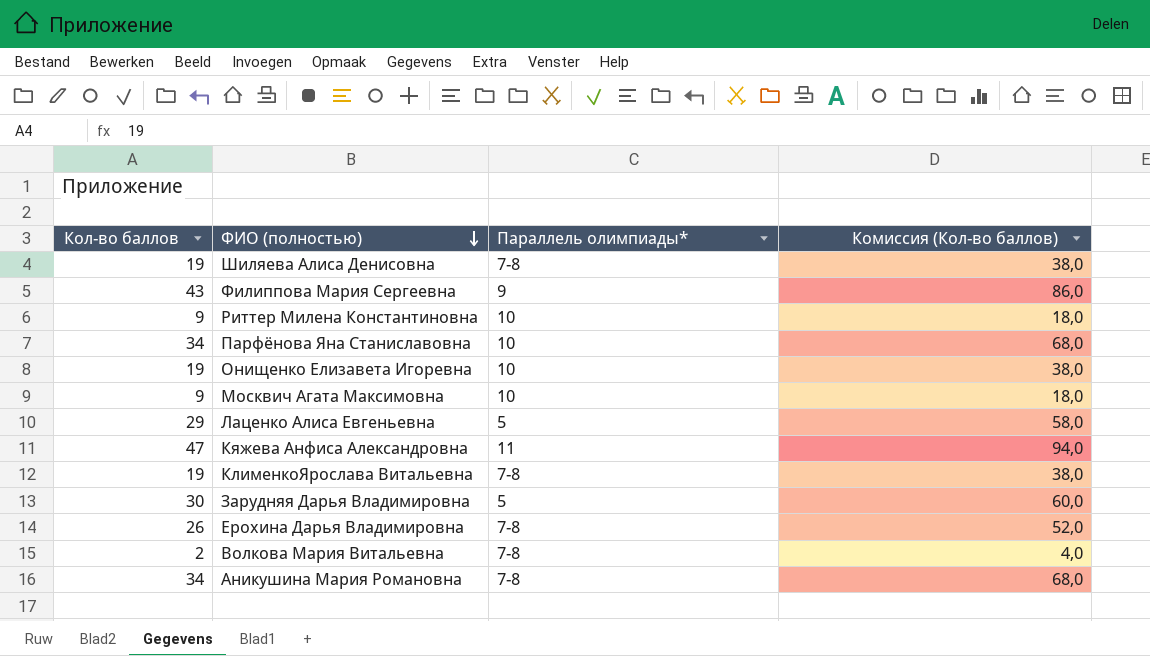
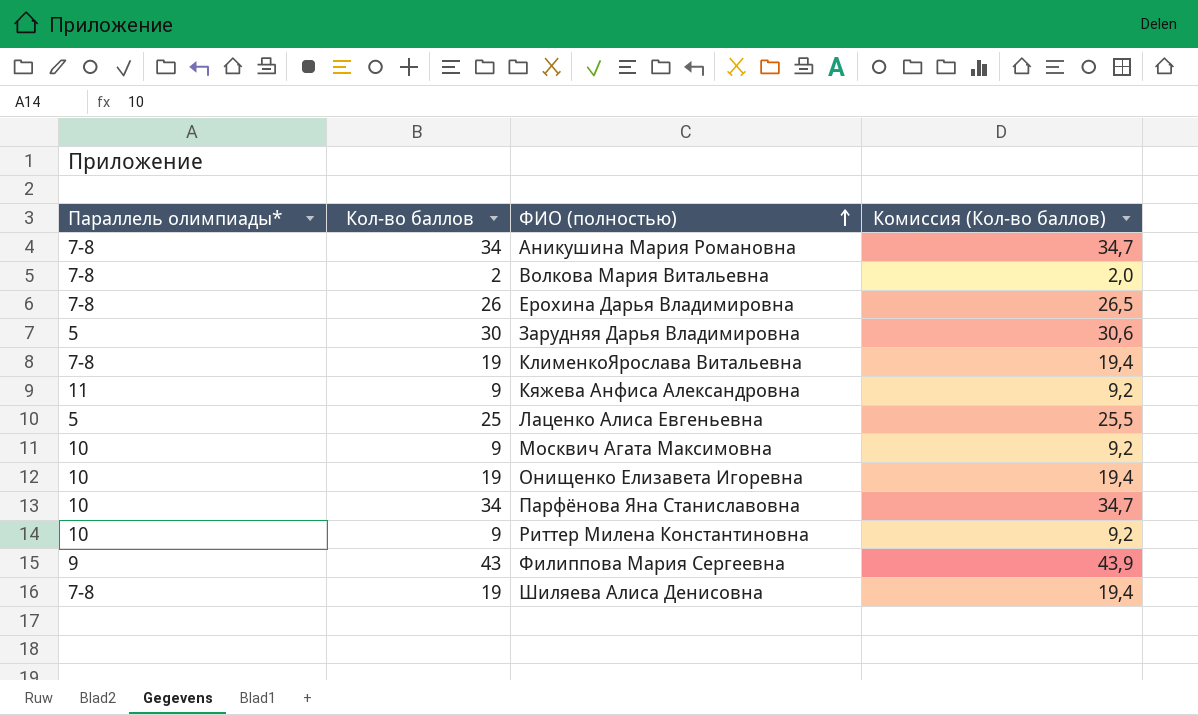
row order: ФИО (полностью) descending -> ФИО (полностью) ascending
column Параллель олимпиады* | position: 3 -> 1
column Комиссия (Кол-во баллов) | formula: [Кол-во баллов] * 2 -> [Кол-во баллов] * 1,02
Кяжева Анфиса Александровна | Кол-во баллов: 47 -> 9
Лаценко Алиса Евгеньевна | Кол-во баллов: 29 -> 25

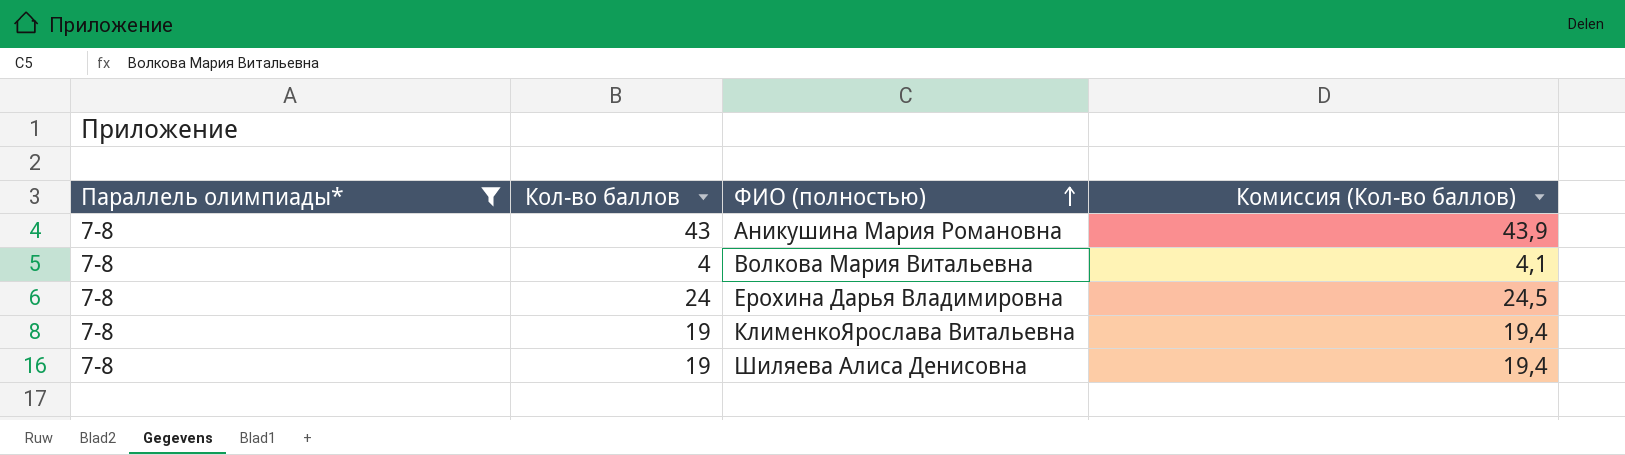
filter: none -> Параллель олимпиады* = 7-8
Аникушина Мария Романовна | Кол-во баллов: 34 -> 43
Аникушина Мария Романовна | Комиссия (Кол-во баллов): 34,7 -> 43,9
Волкова Мария Витальевна | Кол-во баллов: 2 -> 4
Волкова Мария Витальевна | Комиссия (Кол-во баллов): 2,0 -> 4,1
Ерохина Дарья Владимировна | Кол-во баллов: 26 -> 24
Ерохина Дарья Владимировна | Комиссия (Кол-во баллов): 26,5 -> 24,5

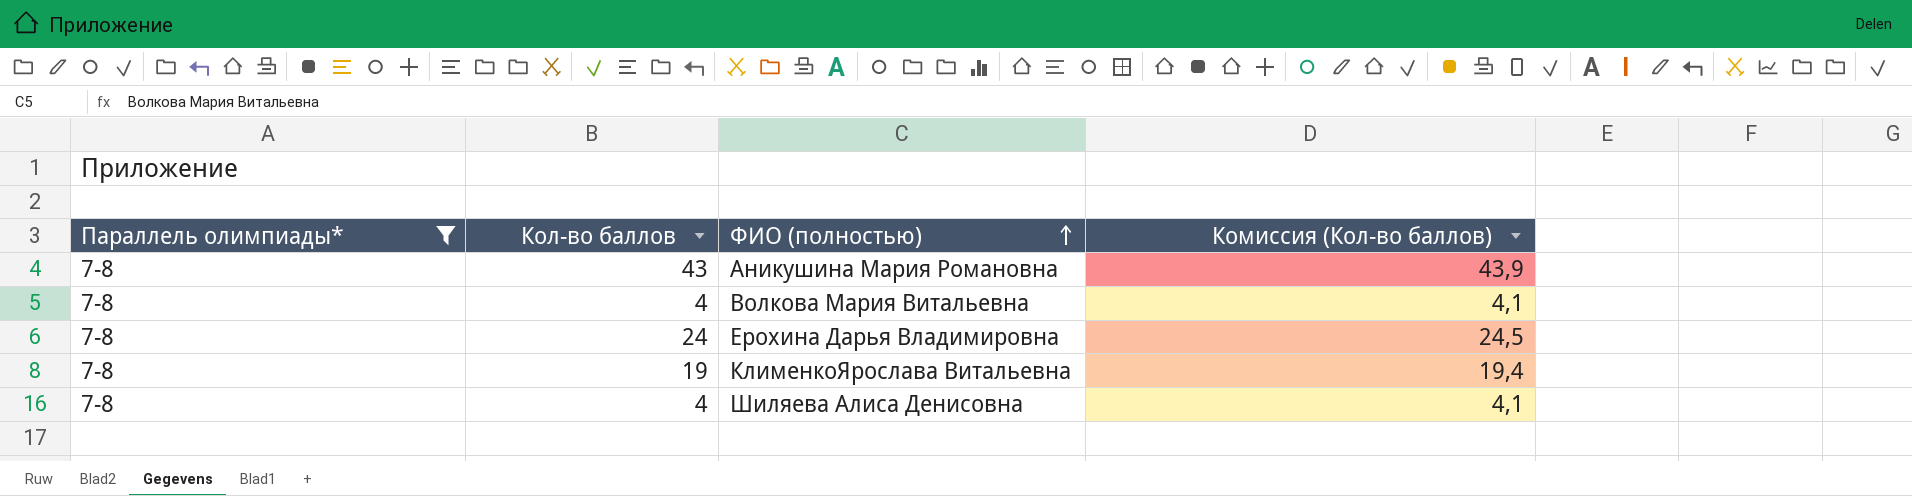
Шиляева Алиса Денисовна | Кол-во баллов: 19 -> 4
Шиляева Алиса Денисовна | Комиссия (Кол-во баллов): 19,4 -> 4,1

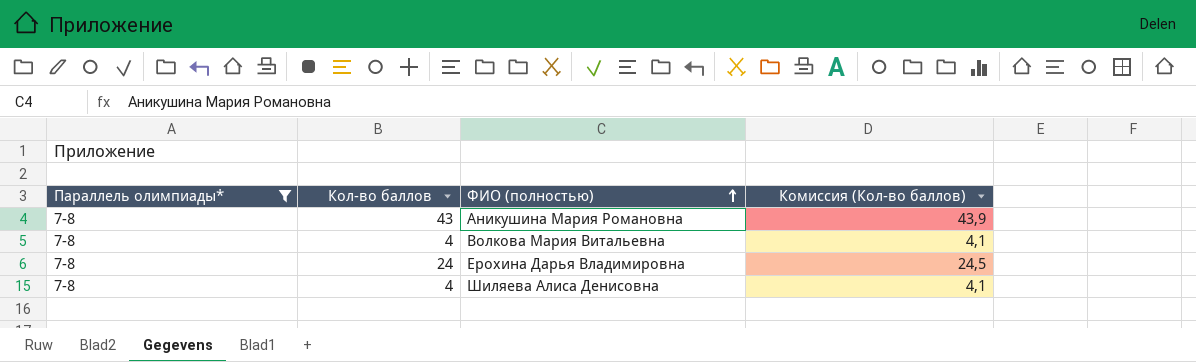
row КлименкоЯрослава Витальевна: 7-8 | 19 | 19,4 -> none

